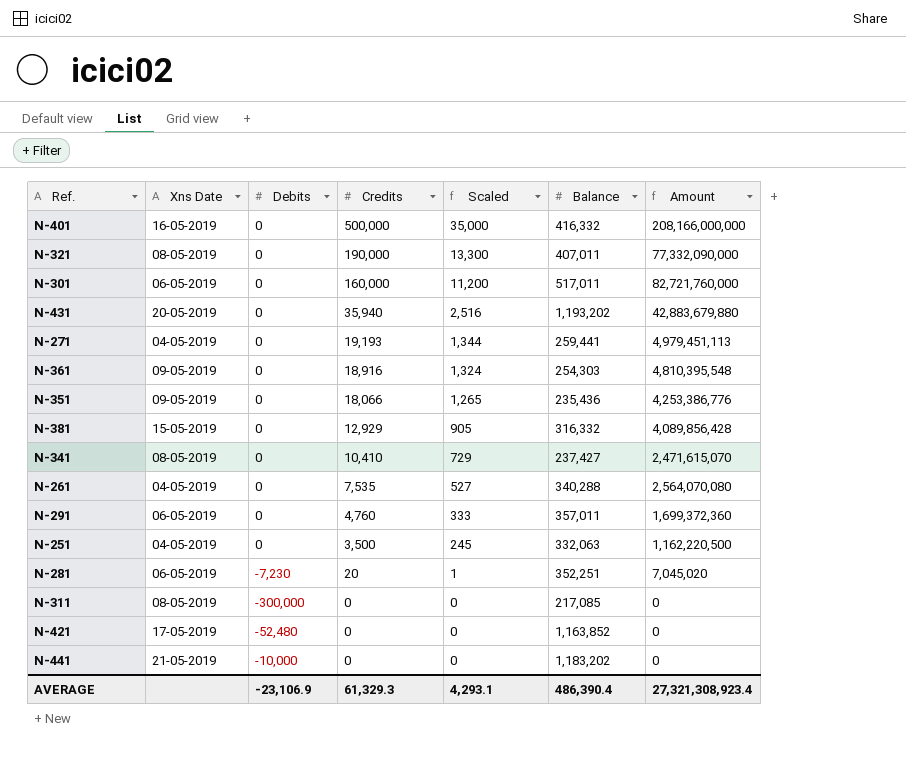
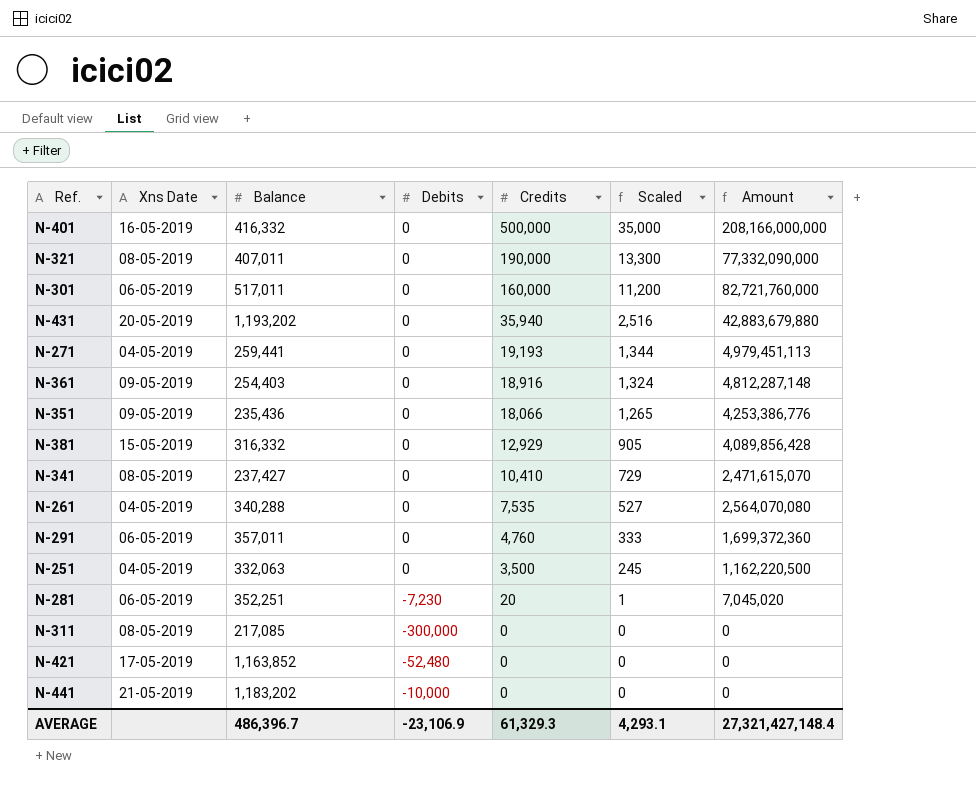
column Balance | position: 6 -> 3
N-361 | Balance: 254,303 -> 254,403
N-361 | Amount: 4,810,395,548 -> 4,812,287,148
AVERAGE | Balance: 486,390.4 -> 486,396.7
AVERAGE | Amount: 27,321,308,923.4 -> 27,321,427,148.4

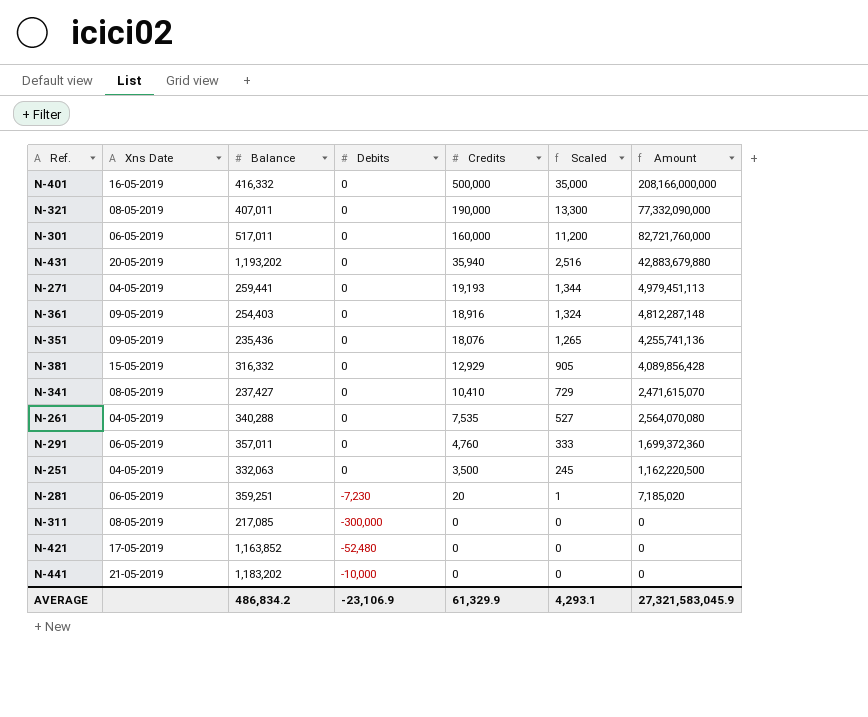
N-351 | Credits: 18,066 -> 18,076
N-351 | Amount: 4,253,386,776 -> 4,255,741,136
N-281 | Balance: 352,251 -> 359,251
N-281 | Amount: 7,045,020 -> 7,185,020
AVERAGE | Balance: 486,396.7 -> 486,834.2
AVERAGE | Credits: 61,329.3 -> 61,329.9
AVERAGE | Amount: 27,321,427,148.4 -> 27,321,583,045.9

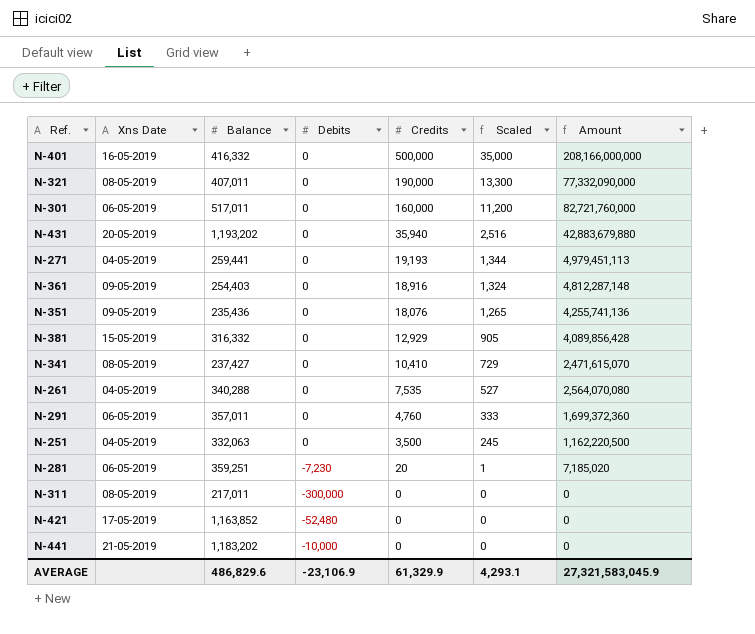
N-311 | Balance: 217,085 -> 217,011
AVERAGE | Balance: 486,834.2 -> 486,829.6

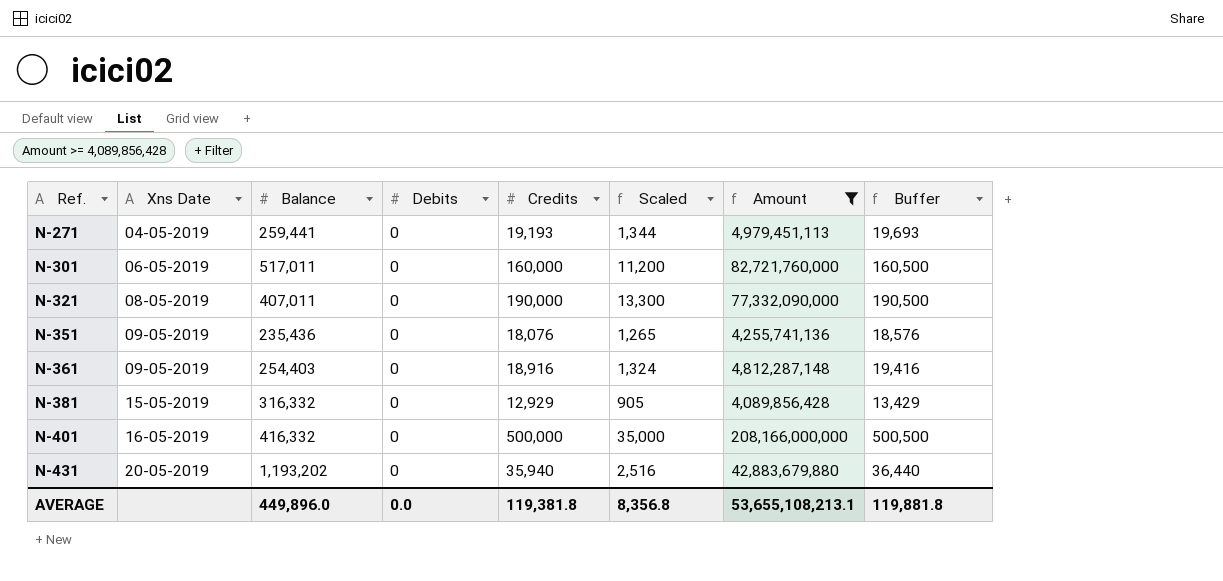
filter: none -> Amount >= 4,089,856,428
row order: Credits descending -> Ref. ascending
column Buffer | formula: none -> [Credits] + 500
AVERAGE | Balance: 486,829.6 -> 449,896.0
AVERAGE | Debits: -23,106.9 -> 0.0
AVERAGE | Credits: 61,329.9 -> 119,381.8
AVERAGE | Scaled: 4,293.1 -> 8,356.8
AVERAGE | Amount: 27,321,583,045.9 -> 53,655,108,213.1

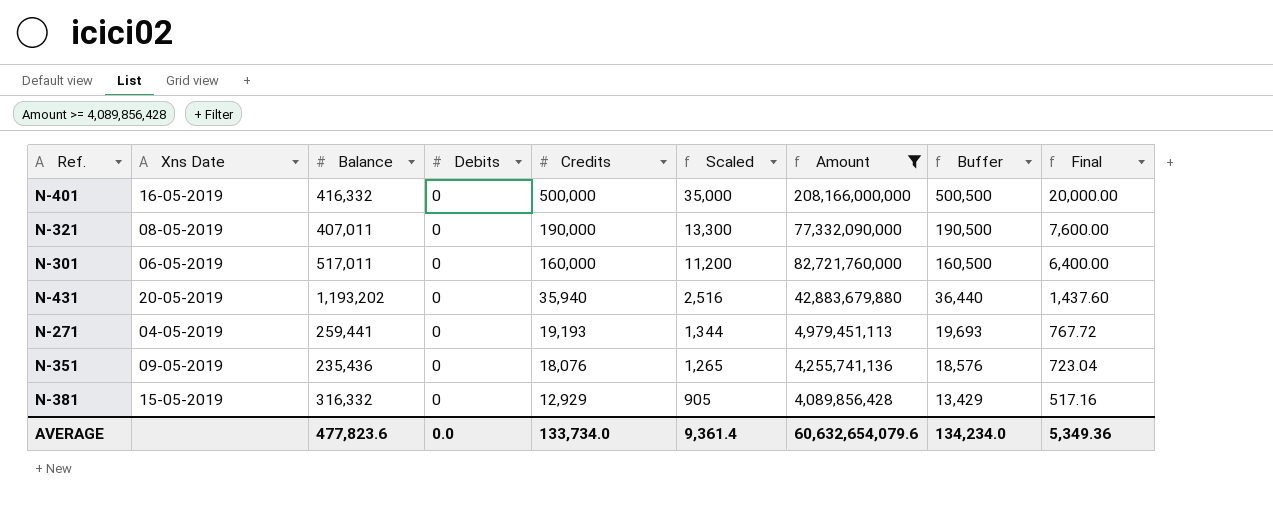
row order: Ref. ascending -> Credits descending
column Final | formula: none -> [Credits] * 0.04
row N-361: 09-05-2019 | 254,403 | 0 | 18,916 | 1,324 | 4,812,287,148 | 19,416 -> none
AVERAGE | Balance: 449,896.0 -> 477,823.6
AVERAGE | Credits: 119,381.8 -> 133,734.0
AVERAGE | Scaled: 8,356.8 -> 9,361.4
AVERAGE | Amount: 53,655,108,213.1 -> 60,632,654,079.6
AVERAGE | Buffer: 119,881.8 -> 134,234.0

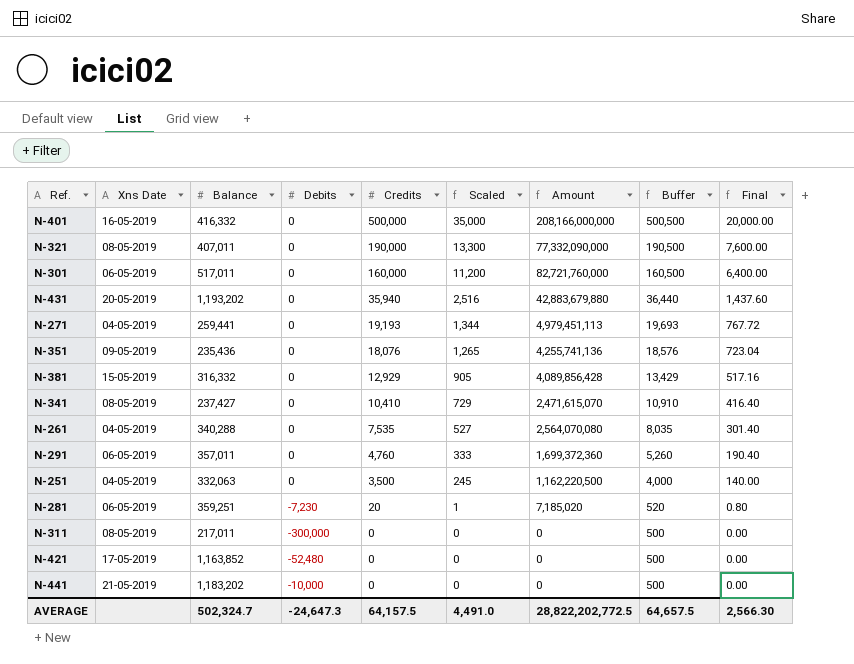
filter: Amount >= 4,089,856,428 -> none
AVERAGE | Balance: 477,823.6 -> 502,324.7
AVERAGE | Debits: 0.0 -> -24,647.3
AVERAGE | Credits: 133,734.0 -> 64,157.5
AVERAGE | Scaled: 9,361.4 -> 4,491.0
AVERAGE | Amount: 60,632,654,079.6 -> 28,822,202,772.5
AVERAGE | Buffer: 134,234.0 -> 64,657.5
AVERAGE | Final: 5,349.36 -> 2,566.30

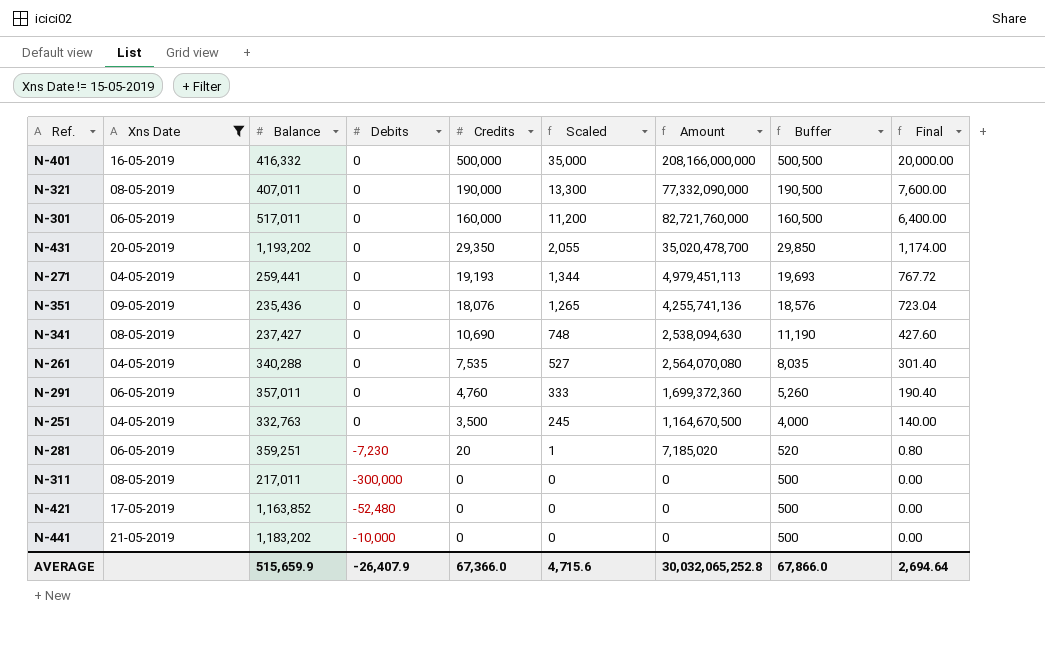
filter: none -> Xns Date != 15-05-2019
N-431 | Credits: 35,940 -> 29,350
N-431 | Scaled: 2,516 -> 2,055
N-431 | Amount: 42,883,679,880 -> 35,020,478,700
N-431 | Buffer: 36,440 -> 29,850
N-431 | Final: 1,437.60 -> 1,174.00
N-341 | Credits: 10,410 -> 10,690
N-341 | Scaled: 729 -> 748
N-341 | Amount: 2,471,615,070 -> 2,538,094,630
N-341 | Buffer: 10,910 -> 11,190
N-341 | Final: 416.40 -> 427.60
N-251 | Balance: 332,063 -> 332,763
N-251 | Amount: 1,162,220,500 -> 1,164,670,500
AVERAGE | Balance: 502,324.7 -> 515,659.9
AVERAGE | Debits: -24,647.3 -> -26,407.9
AVERAGE | Credits: 64,157.5 -> 67,366.0
AVERAGE | Scaled: 4,491.0 -> 4,715.6
AVERAGE | Amount: 28,822,202,772.5 -> 30,032,065,252.8
AVERAGE | Buffer: 64,657.5 -> 67,866.0
AVERAGE | Final: 2,566.30 -> 2,694.64

